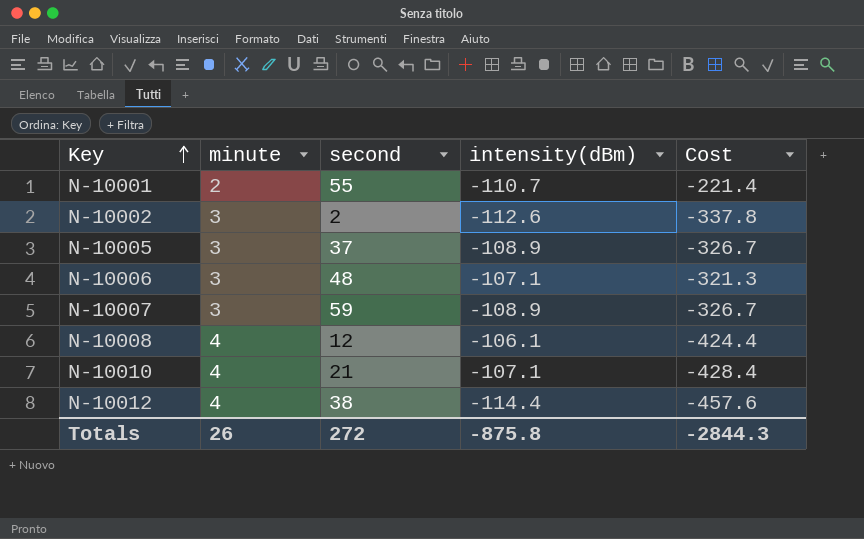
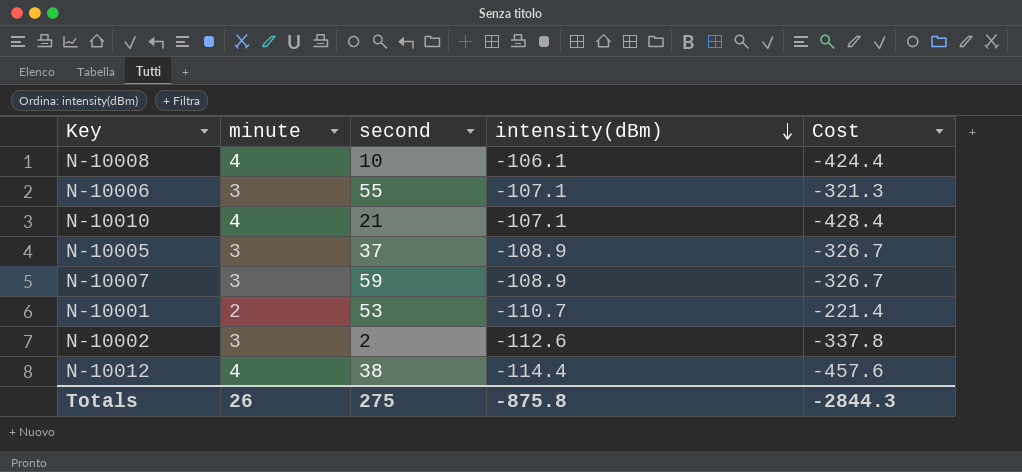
row order: Key ascending -> intensity(dBm) descending
N-10008 | second: 12 -> 10
N-10006 | second: 48 -> 55
N-10001 | second: 55 -> 53
Totals | second: 272 -> 275

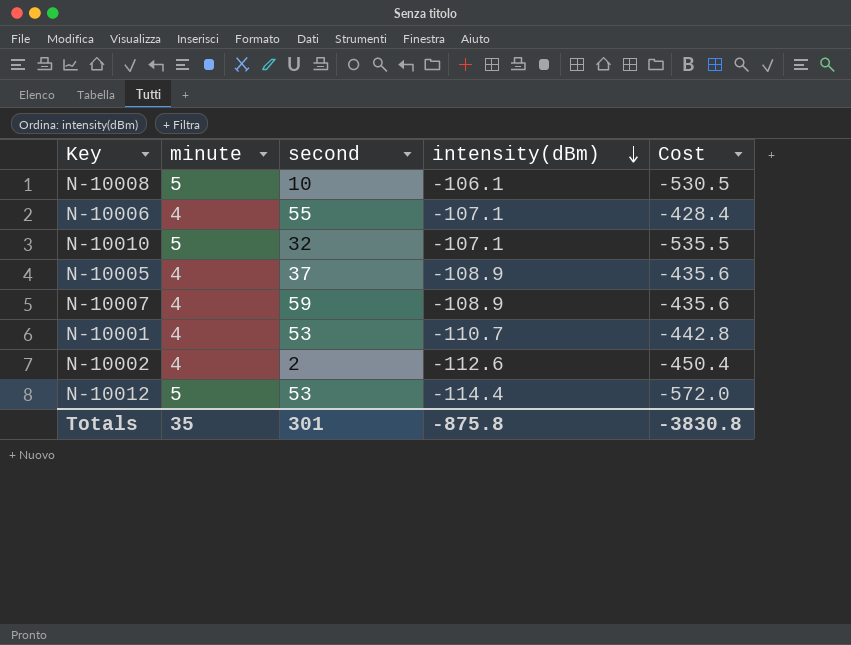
N-10008 | minute: 4 -> 5
N-10008 | Cost: -424.4 -> -530.5
N-10006 | minute: 3 -> 4
N-10006 | Cost: -321.3 -> -428.4
N-10010 | minute: 4 -> 5
N-10010 | second: 21 -> 32
N-10010 | Cost: -428.4 -> -535.5
N-10005 | minute: 3 -> 4
N-10005 | Cost: -326.7 -> -435.6
N-10007 | minute: 3 -> 4
N-10007 | Cost: -326.7 -> -435.6
N-10001 | minute: 2 -> 4
N-10001 | Cost: -221.4 -> -442.8
N-10002 | minute: 3 -> 4
N-10002 | Cost: -337.8 -> -450.4
N-10012 | minute: 4 -> 5
N-10012 | second: 38 -> 53
N-10012 | Cost: -457.6 -> -572.0
Totals | minute: 26 -> 35
Totals | second: 275 -> 301
Totals | Cost: -2844.3 -> -3830.8

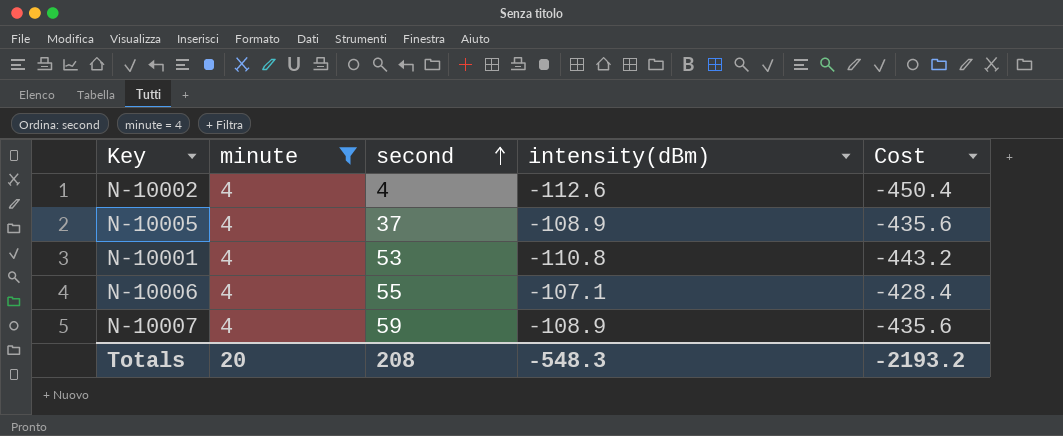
filter: none -> minute = 4
row order: intensity(dBm) descending -> second ascending
N-10002 | second: 2 -> 4
N-10001 | intensity(dBm): -110.7 -> -110.8
N-10001 | Cost: -442.8 -> -443.2
Totals | minute: 35 -> 20
Totals | second: 301 -> 208
Totals | intensity(dBm): -875.8 -> -548.3
Totals | Cost: -3830.8 -> -2193.2

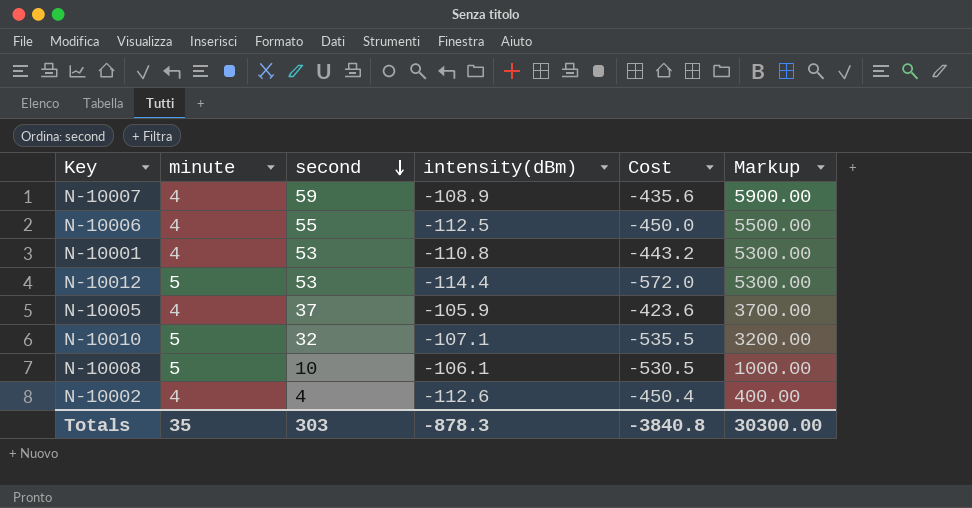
filter: minute = 4 -> none
row order: second ascending -> second descending
column Markup | formula: none -> [second] * 100
N-10006 | intensity(dBm): -107.1 -> -112.5
N-10006 | Cost: -428.4 -> -450.0
N-10005 | intensity(dBm): -108.9 -> -105.9
N-10005 | Cost: -435.6 -> -423.6
Totals | minute: 20 -> 35
Totals | second: 208 -> 303
Totals | intensity(dBm): -548.3 -> -878.3
Totals | Cost: -2193.2 -> -3840.8

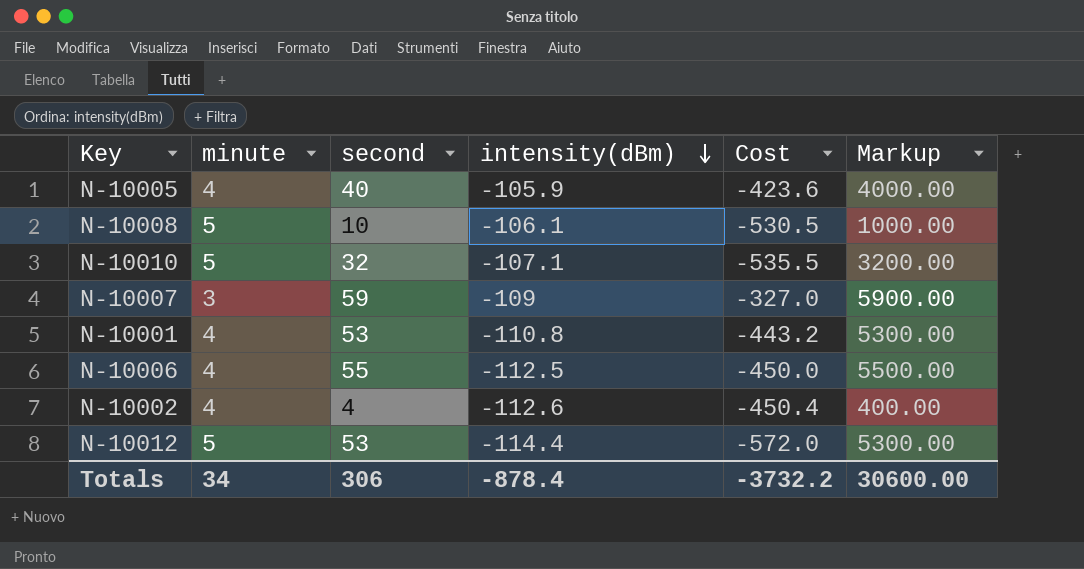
row order: second descending -> intensity(dBm) descending
N-10005 | second: 37 -> 40
N-10005 | Markup: 3700.00 -> 4000.00
N-10007 | minute: 4 -> 3
N-10007 | intensity(dBm): -108.9 -> -109
N-10007 | Cost: -435.6 -> -327.0
Totals | minute: 35 -> 34
Totals | second: 303 -> 306
Totals | intensity(dBm): -878.3 -> -878.4
Totals | Cost: -3840.8 -> -3732.2
Totals | Markup: 30300.00 -> 30600.00

